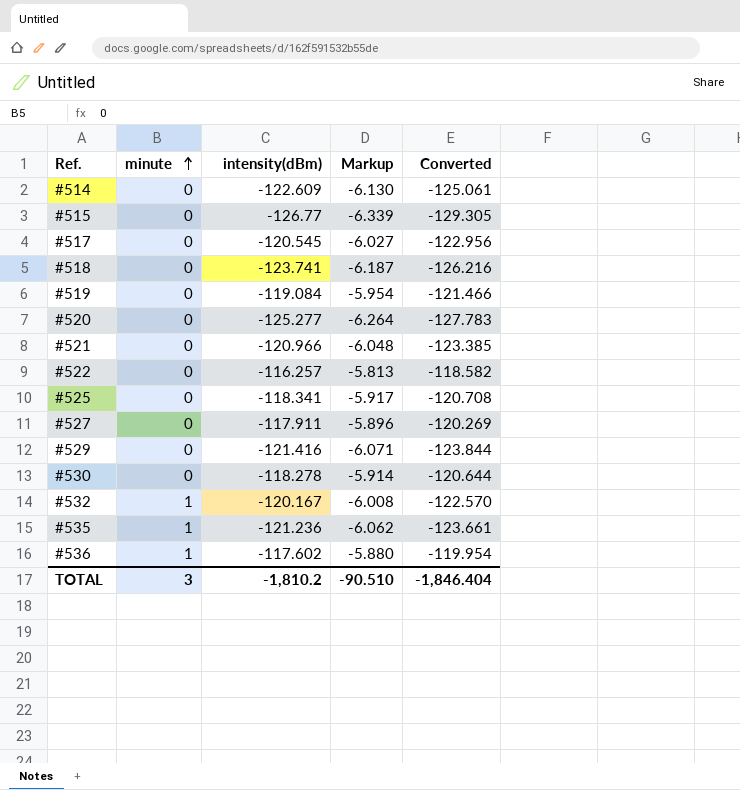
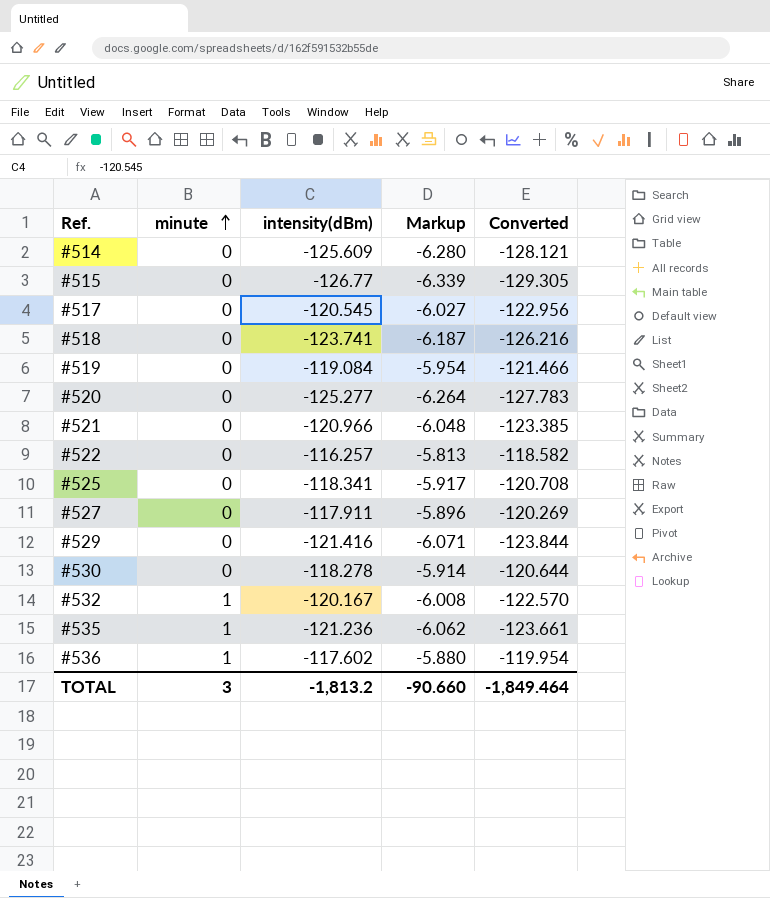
#514 | intensity(dBm): -122.609 -> -125.609
#514 | Markup: -6.130 -> -6.280
#514 | Converted: -125.061 -> -128.121
TOTAL | intensity(dBm): -1,810.2 -> -1,813.2
TOTAL | Markup: -90.510 -> -90.660
TOTAL | Converted: -1,846.404 -> -1,849.464

